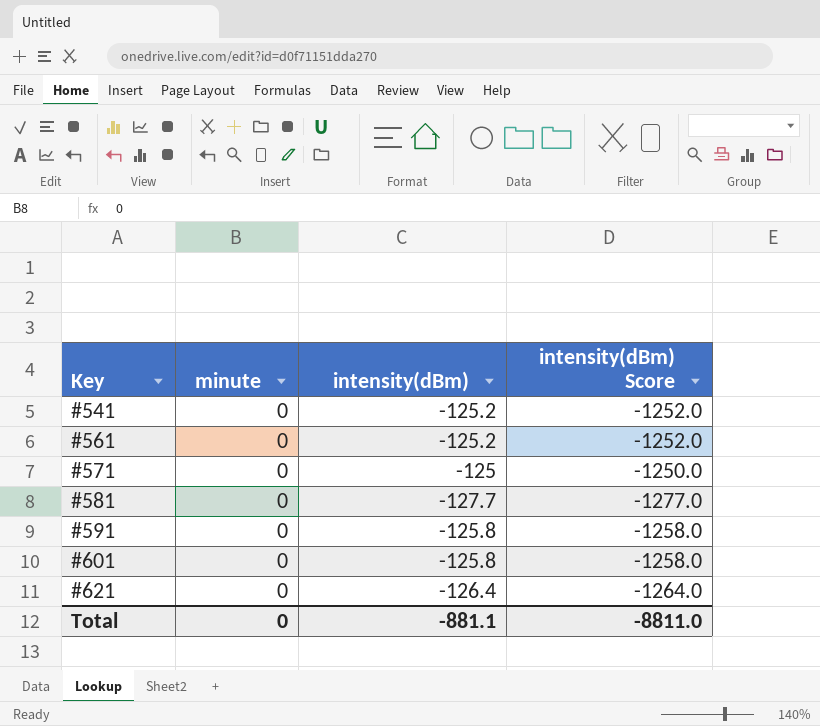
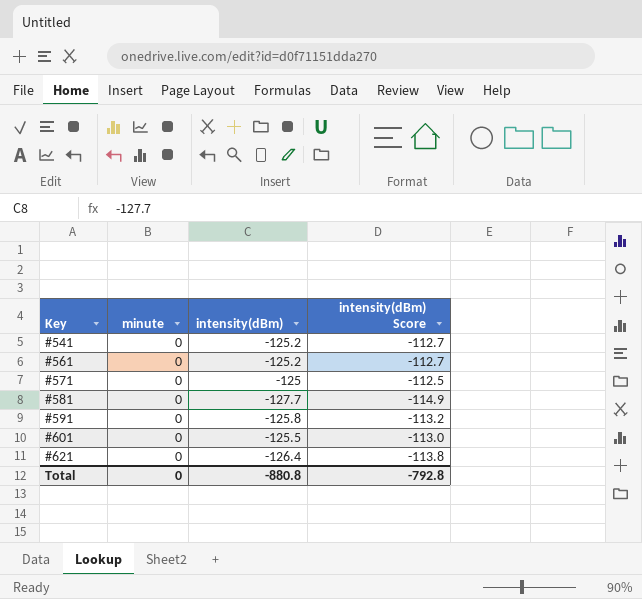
column intensity(dBm) Score | formula: [intensity(dBm)] * 10 -> [intensity(dBm)] * 0.9
#601 | intensity(dBm): -125.8 -> -125.5
Total | intensity(dBm): -881.1 -> -880.8
Total | intensity(dBm) Score: -8811.0 -> -792.8

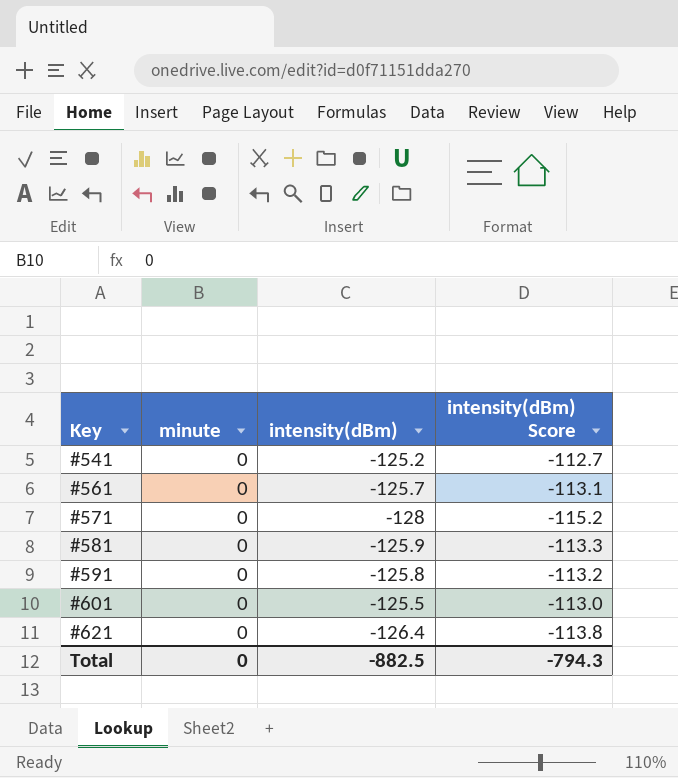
#561 | intensity(dBm): -125.2 -> -125.7
#561 | intensity(dBm) Score: -112.7 -> -113.1
#571 | intensity(dBm): -125 -> -128
#571 | intensity(dBm) Score: -112.5 -> -115.2
#581 | intensity(dBm): -127.7 -> -125.9
#581 | intensity(dBm) Score: -114.9 -> -113.3
Total | intensity(dBm): -880.8 -> -882.5
Total | intensity(dBm) Score: -792.8 -> -794.3

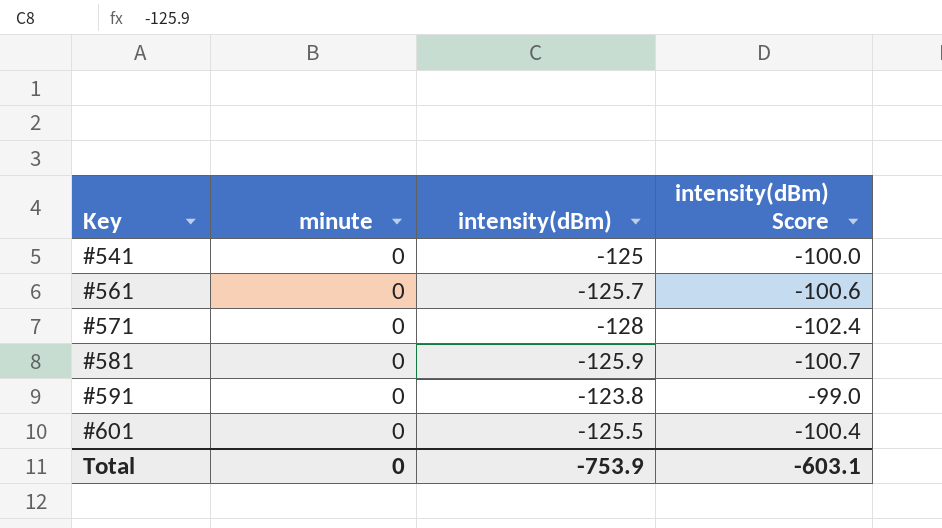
column intensity(dBm) Score | formula: [intensity(dBm)] * 0.9 -> [intensity(dBm)] * 0.8
row #621: 0 | -126.4 | -113.8 -> none
#541 | intensity(dBm): -125.2 -> -125
#591 | intensity(dBm): -125.8 -> -123.8
Total | intensity(dBm): -882.5 -> -753.9
Total | intensity(dBm) Score: -794.3 -> -603.1

